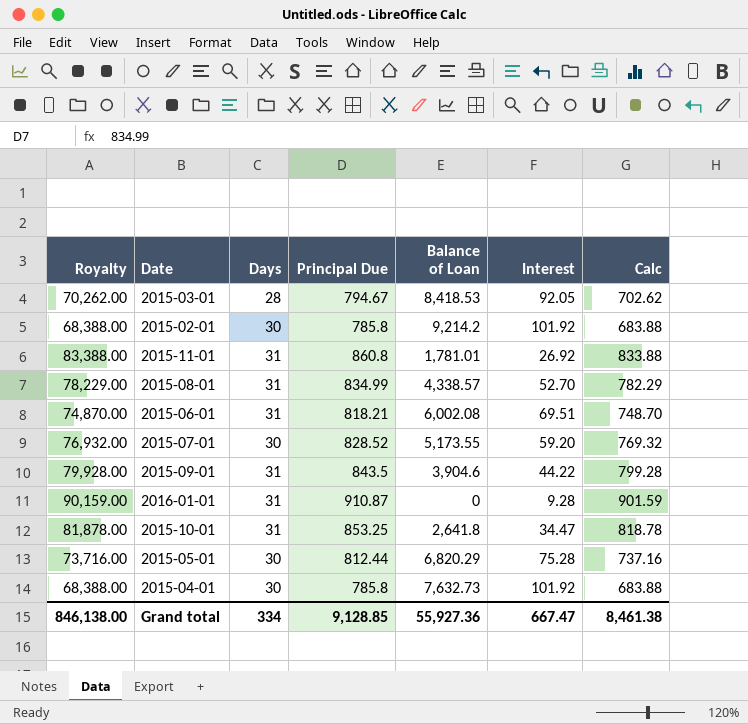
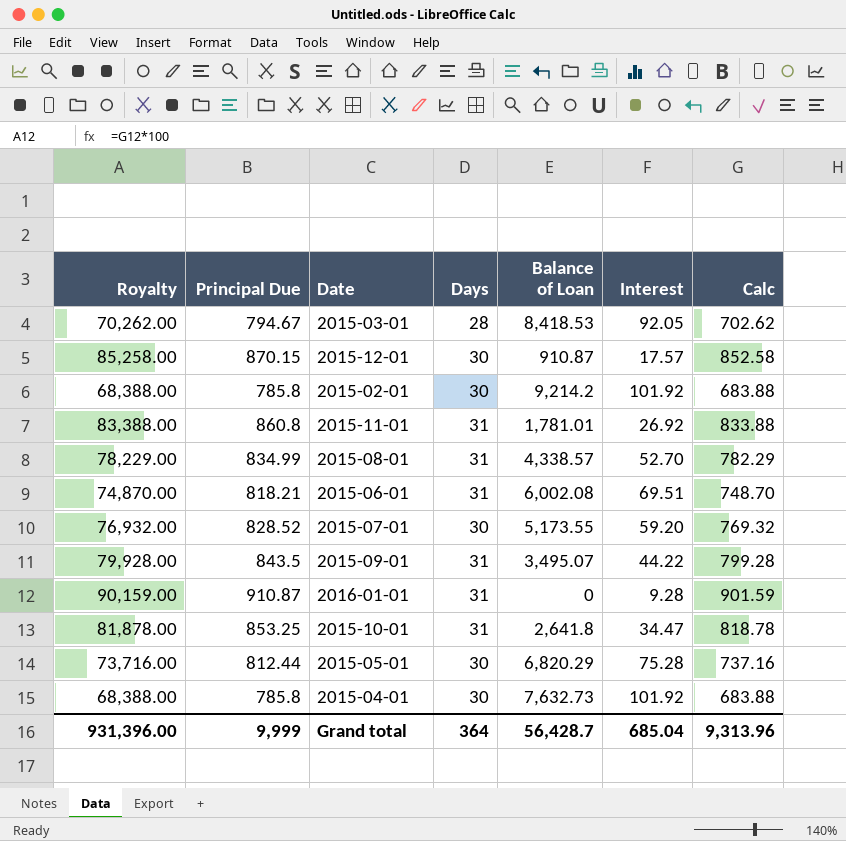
column Principal Due | position: 4 -> 2
row 2015-12-01: none -> 85,258.00 | 870.15 | 30 | 910.87 | 17.57 | 852.58
2015-09-01 | Balance of Loan: 3,904.6 -> 3,495.07
Grand total | Royalty: 846,138.00 -> 931,396.00
Grand total | Principal Due: 9,128.85 -> 9,999
Grand total | Days: 334 -> 364
Grand total | Balance of Loan: 55,927.36 -> 56,428.7
Grand total | Interest: 667.47 -> 685.04
Grand total | Calc: 8,461.38 -> 9,313.96

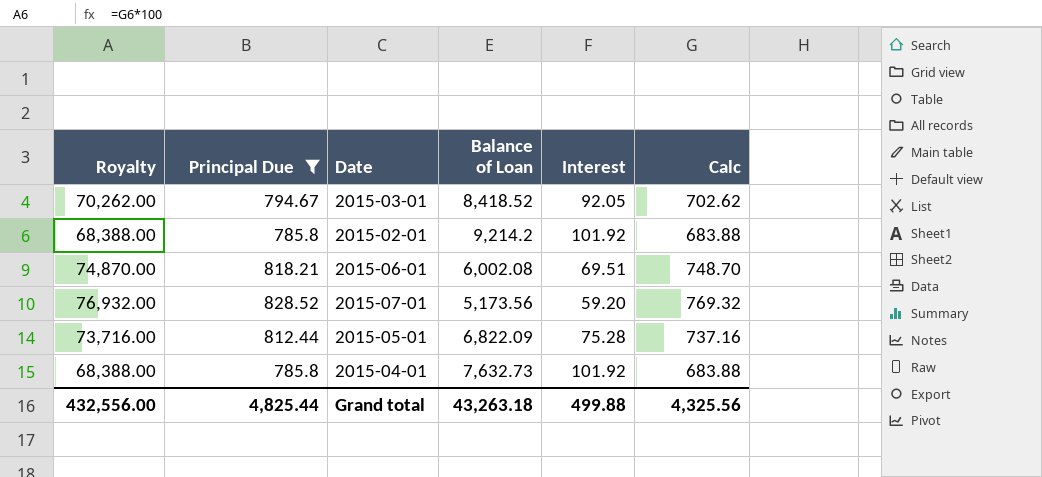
filter: none -> Principal Due <= 828.52
column Days | position: 4 -> none
2015-03-01 | Balance of Loan: 8,418.53 -> 8,418.52
2015-07-01 | Balance of Loan: 5,173.55 -> 5,173.56
2015-05-01 | Balance of Loan: 6,820.29 -> 6,822.09
Grand total | Royalty: 931,396.00 -> 432,556.00
Grand total | Principal Due: 9,999 -> 4,825.44
Grand total | Balance of Loan: 56,428.7 -> 43,263.18
Grand total | Interest: 685.04 -> 499.88
Grand total | Calc: 9,313.96 -> 4,325.56

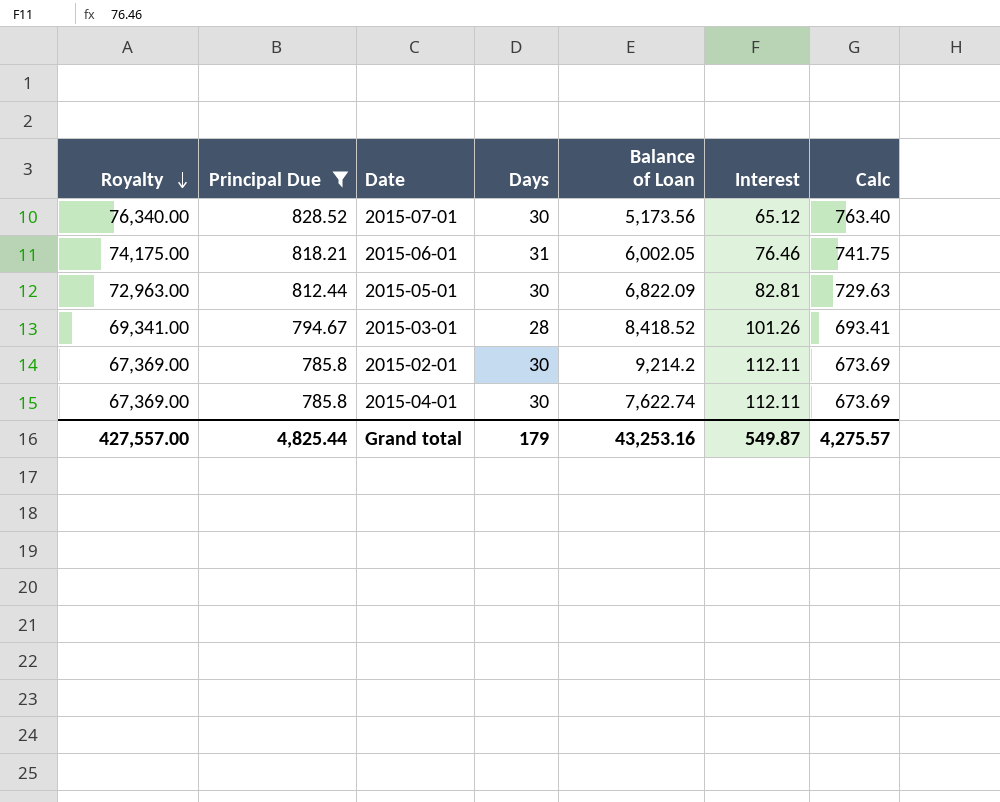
row order: none -> Royalty descending
column Days | position: none -> 4
2015-07-01 | Royalty: 76,932.00 -> 76,340.00
2015-07-01 | Interest: 59.20 -> 65.12
2015-07-01 | Calc: 769.32 -> 763.40
2015-06-01 | Royalty: 74,870.00 -> 74,175.00
2015-06-01 | Balance of Loan: 6,002.08 -> 6,002.05
2015-06-01 | Interest: 69.51 -> 76.46
2015-06-01 | Calc: 748.70 -> 741.75
2015-05-01 | Royalty: 73,716.00 -> 72,963.00
2015-05-01 | Interest: 75.28 -> 82.81
2015-05-01 | Calc: 737.16 -> 729.63
2015-03-01 | Royalty: 70,262.00 -> 69,341.00
2015-03-01 | Interest: 92.05 -> 101.26
2015-03-01 | Calc: 702.62 -> 693.41
2015-02-01 | Royalty: 68,388.00 -> 67,369.00
2015-02-01 | Interest: 101.92 -> 112.11
2015-02-01 | Calc: 683.88 -> 673.69
2015-04-01 | Royalty: 68,388.00 -> 67,369.00
2015-04-01 | Balance of Loan: 7,632.73 -> 7,622.74
2015-04-01 | Interest: 101.92 -> 112.11
2015-04-01 | Calc: 683.88 -> 673.69
Grand total | Royalty: 432,556.00 -> 427,557.00
Grand total | Balance of Loan: 43,263.18 -> 43,253.16
Grand total | Interest: 499.88 -> 549.87
Grand total | Calc: 4,325.56 -> 4,275.57

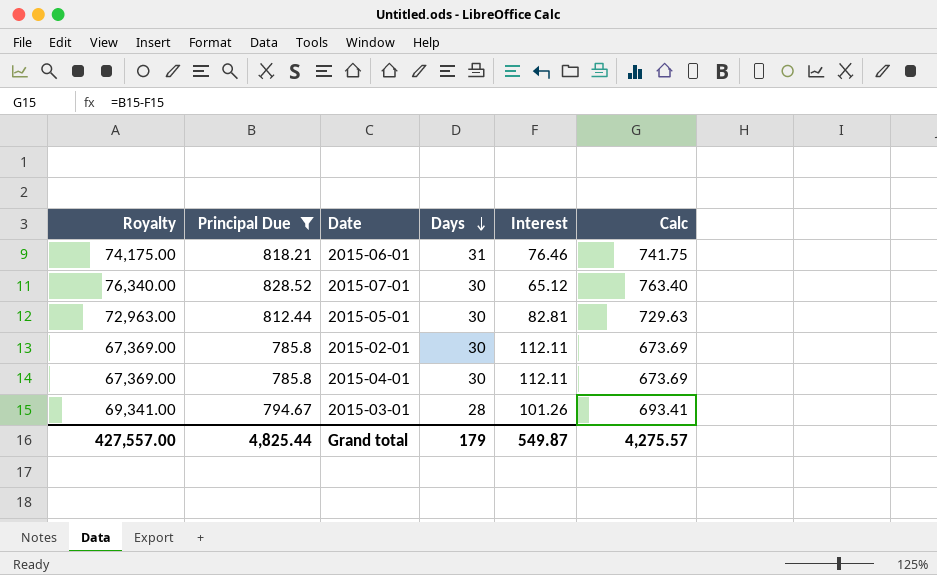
row order: Royalty descending -> Days descending
column Balance of Loan | position: 5 -> none

